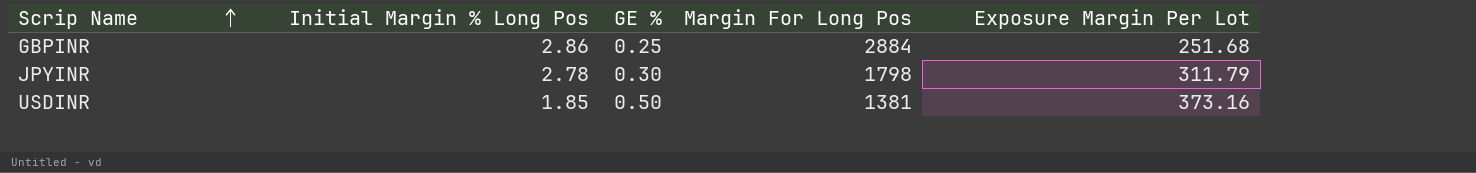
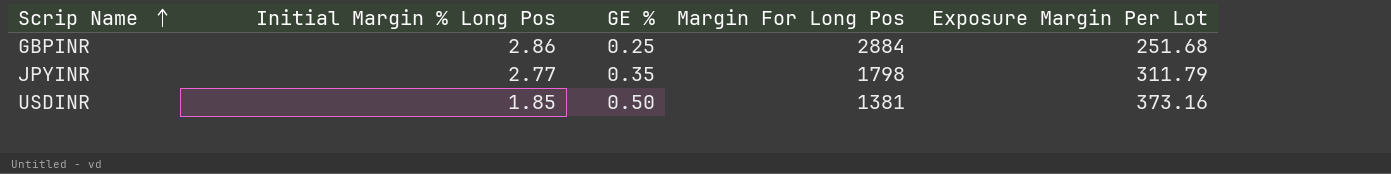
JPYINR | Initial Margin % Long Pos: 2.78 -> 2.77
JPYINR | GE %: 0.30 -> 0.35

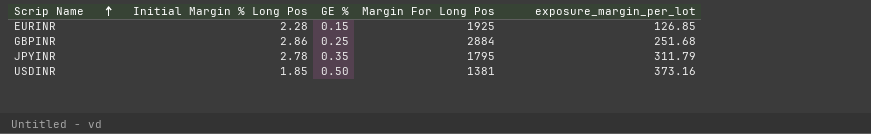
column name: Exposure Margin Per Lot -> exposure_margin_per_lot
row EURINR: none -> 2.28 | 0.15 | 1925 | 126.85
JPYINR | Initial Margin % Long Pos: 2.77 -> 2.78
JPYINR | Margin For Long Pos: 1798 -> 1795

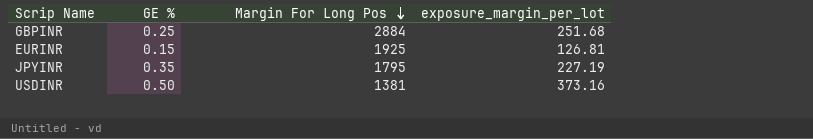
row order: Scrip Name ascending -> Margin For Long Pos descending
column Initial Margin % Long Pos | position: 2 -> none
EURINR | exposure_margin_per_lot: 126.85 -> 126.81
JPYINR | exposure_margin_per_lot: 311.79 -> 227.19

